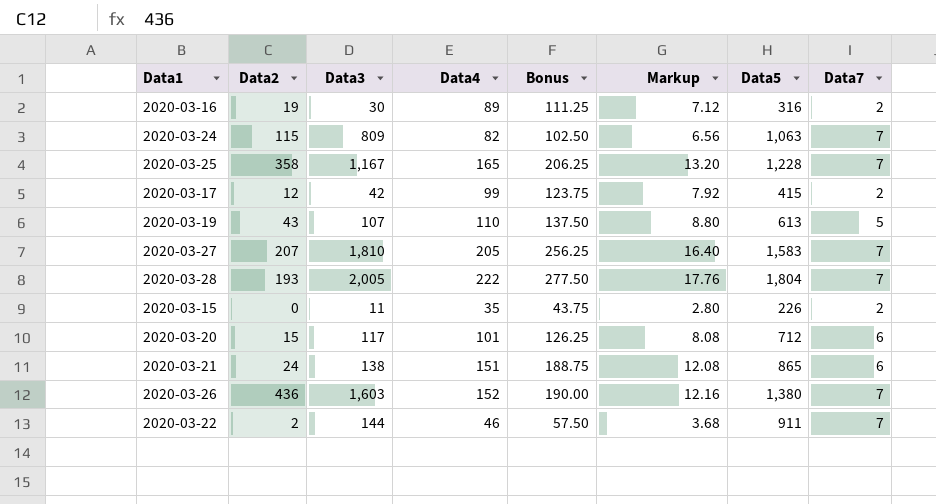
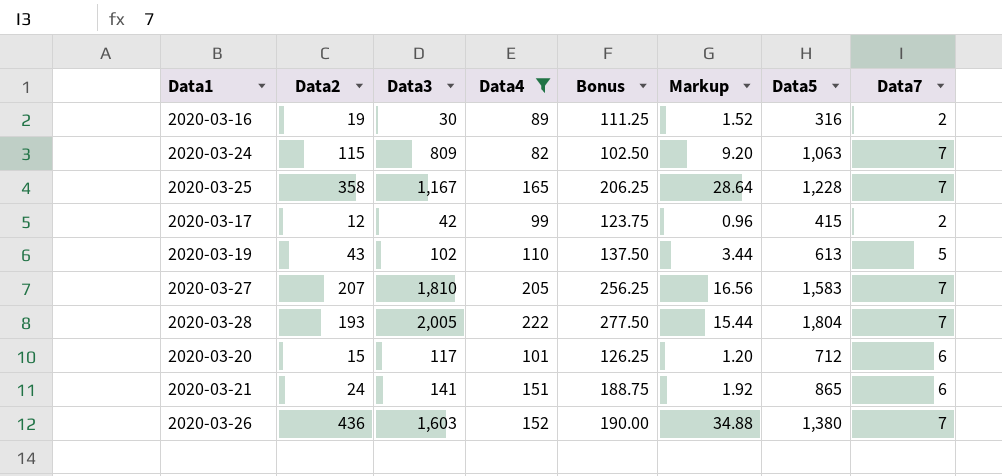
filter: none -> Data4 >= 82
column Markup | formula: [Data4] * 0.08 -> [Data2] * 0.08
2020-03-19 | Data3: 107 -> 102
2020-03-21 | Data3: 138 -> 141

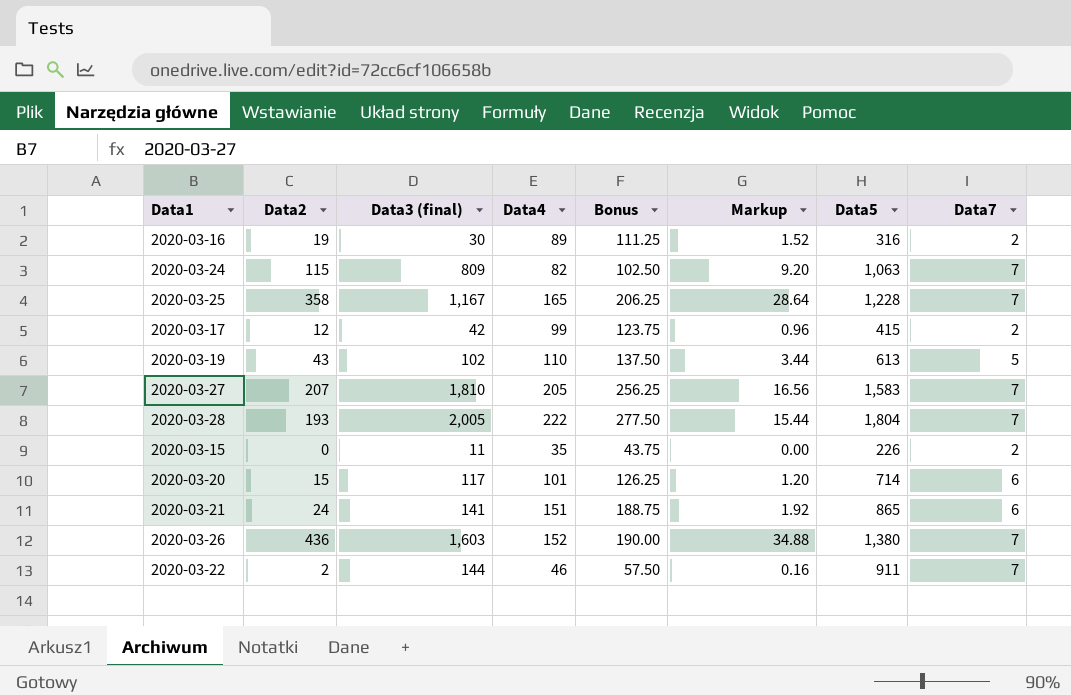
filter: Data4 >= 82 -> none
column name: Data3 -> Data3 (final)
2020-03-20 | Data5: 712 -> 714

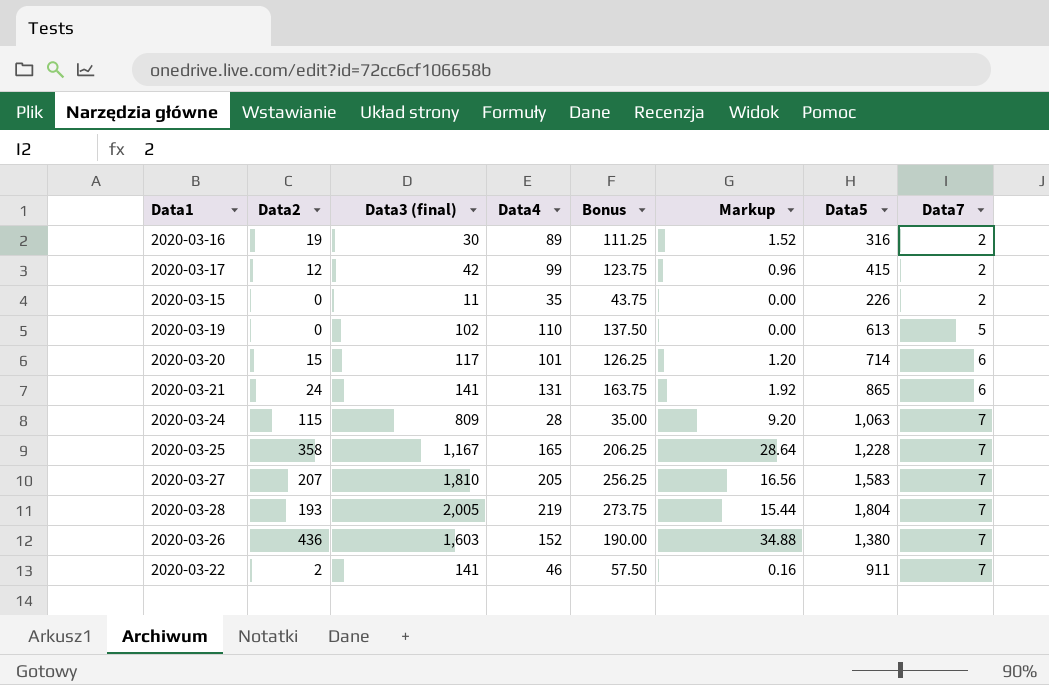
row order: none -> Data7 ascending
2020-03-19 | Data2: 43 -> 0
2020-03-19 | Markup: 3.44 -> 0.00
2020-03-21 | Data4: 151 -> 131
2020-03-21 | Bonus: 188.75 -> 163.75
2020-03-24 | Data4: 82 -> 28
2020-03-24 | Bonus: 102.50 -> 35.00
2020-03-28 | Data4: 222 -> 219
2020-03-28 | Bonus: 277.50 -> 273.75
2020-03-22 | Data3 (final): 144 -> 141

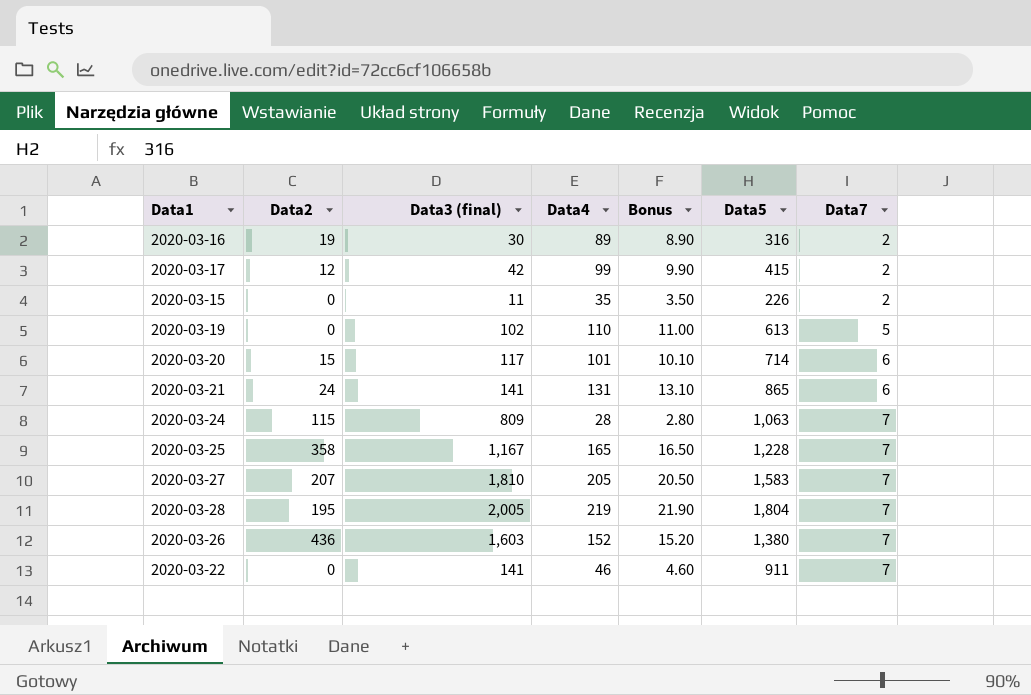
column Markup | formula: [Data2] * 0.08 -> none
column Bonus | formula: [Data4] * 1.25 -> [Data4] * 0.1
2020-03-28 | Data2: 193 -> 195
2020-03-22 | Data2: 2 -> 0

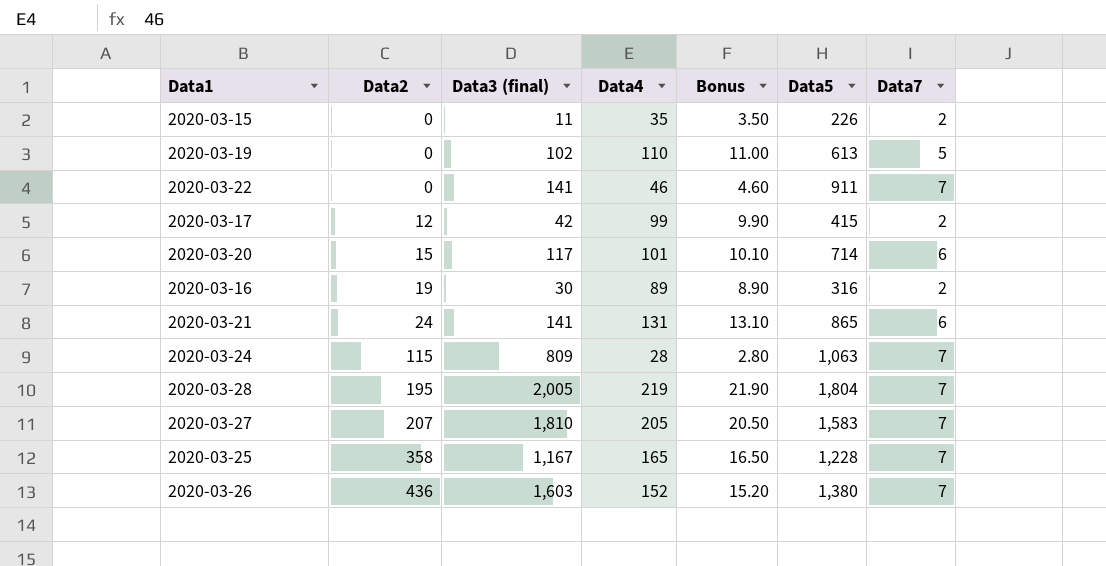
row order: Data7 ascending -> Data2 ascending

